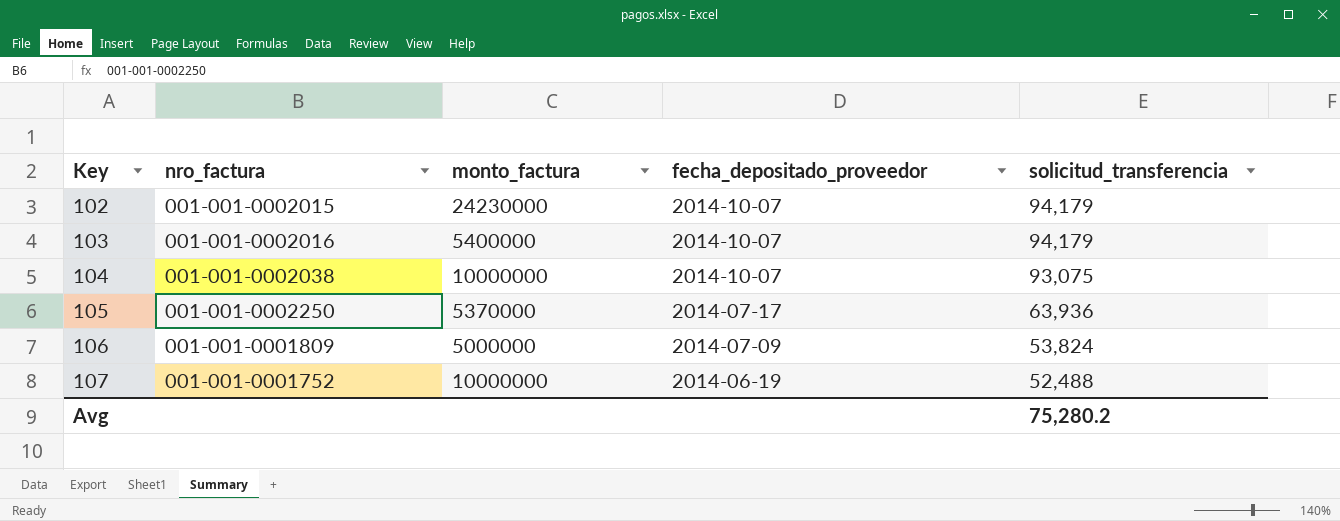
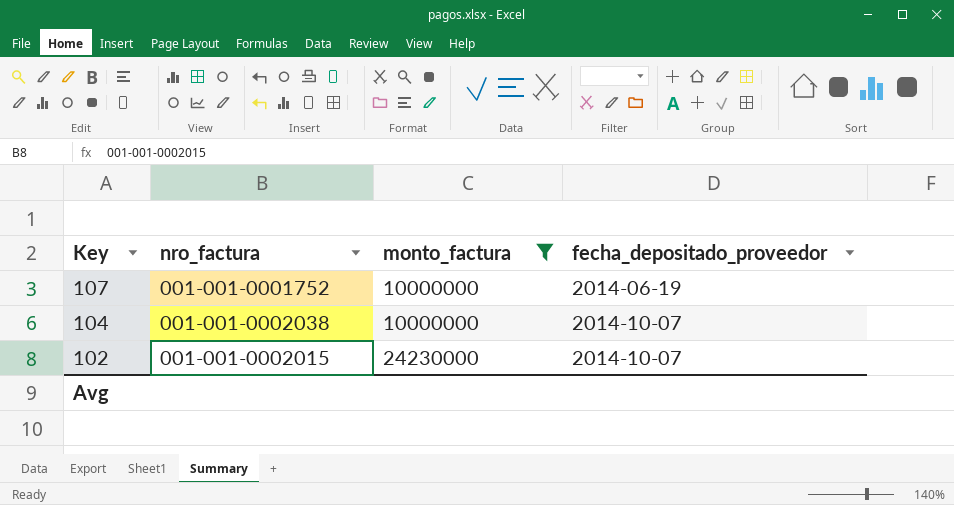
filter: none -> monto_factura >= 10000000
row order: Key ascending -> Key descending
column solicitud_transferencia | position: 5 -> none

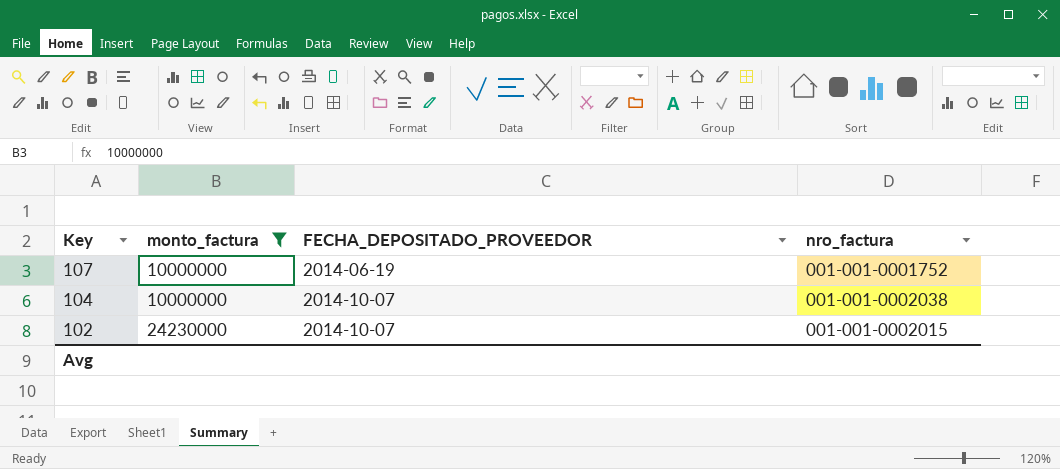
column name: fecha_depositado_proveedor -> FECHA_DEPOSITADO_PROVEEDOR
column nro_factura | position: 2 -> 4

